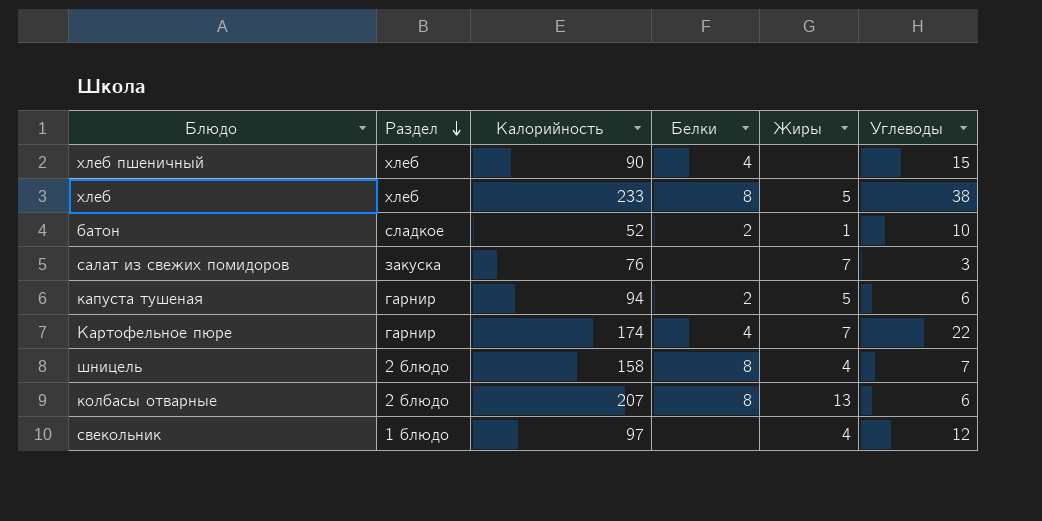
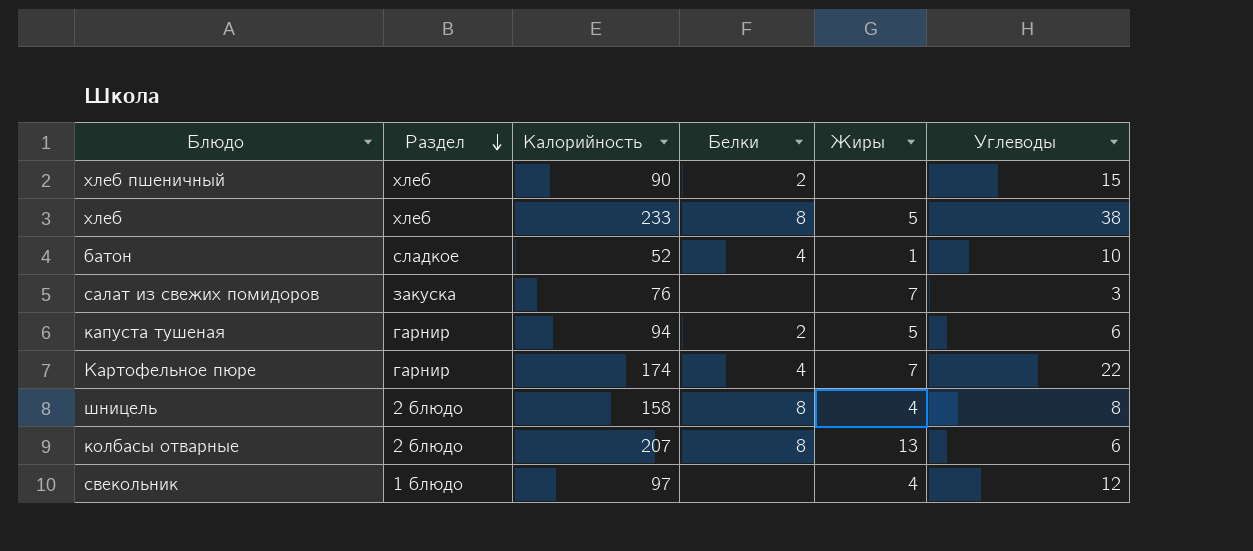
хлеб пшеничный | Белки: 4 -> 2
батон | Белки: 2 -> 4
шницель | Углеводы: 7 -> 8

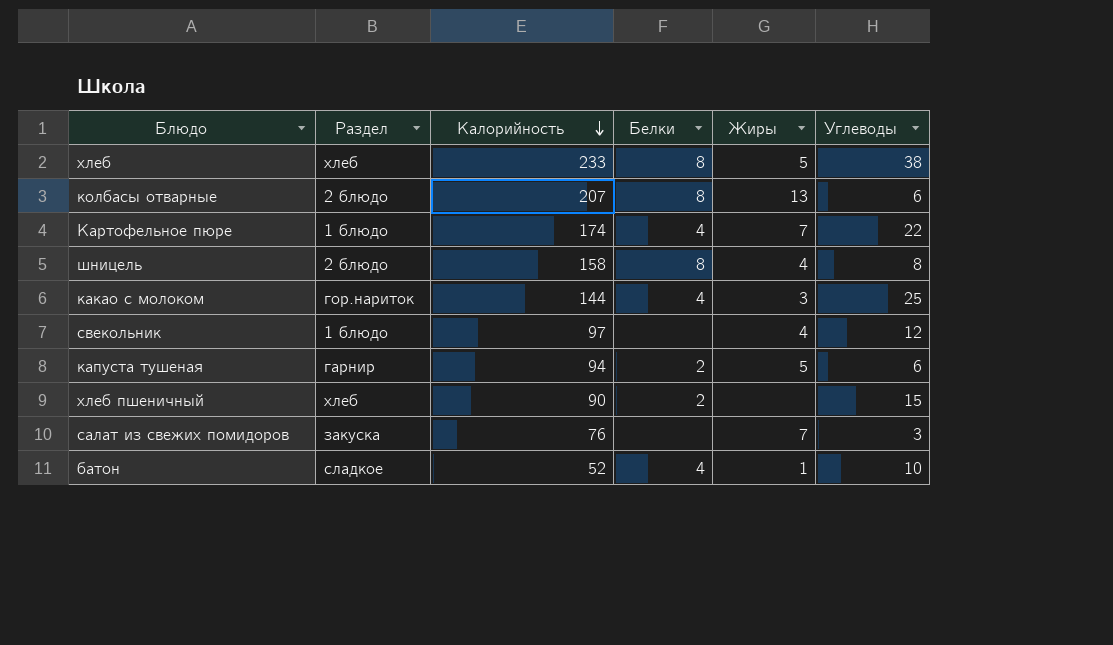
row order: Раздел descending -> Калорийность descending
Картофельное пюре | Раздел: гарнир -> 1 блюдо
row какао с молоком: none -> гор.нариток | 144 | 4 | 3 | 25

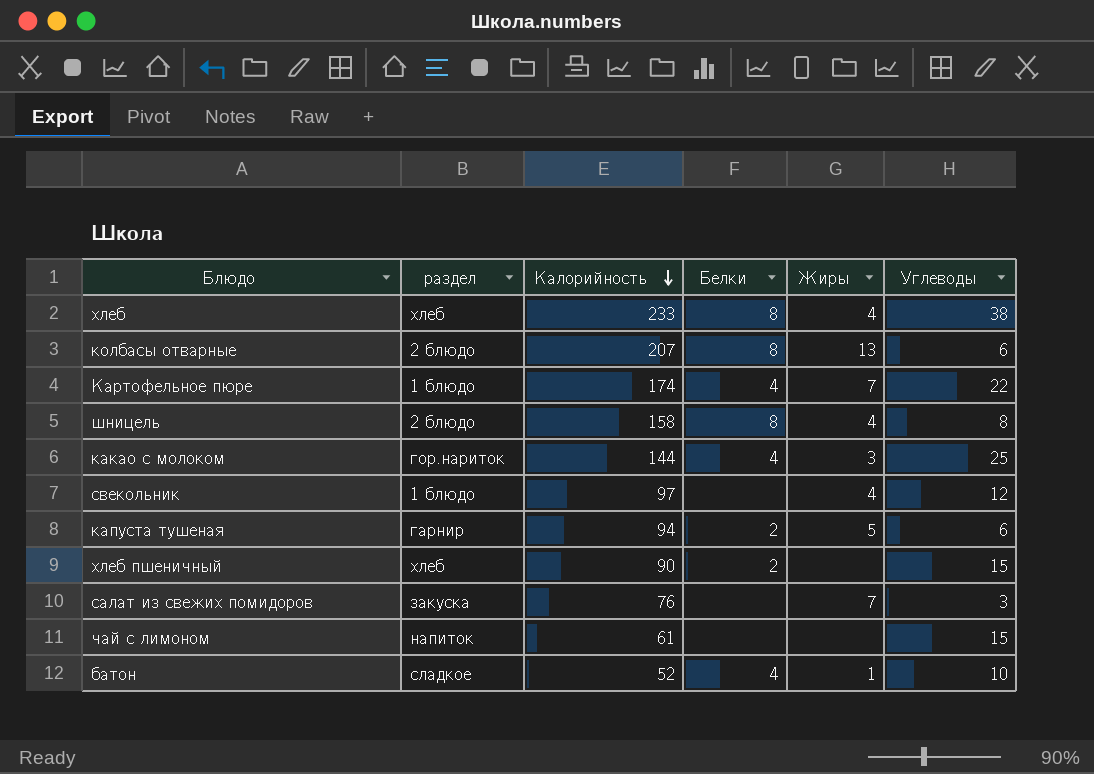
column name: Раздел -> раздел
хлеб | Жиры: 5 -> 4
row чай с лимоном: none -> напиток | 61 | none | none | 15

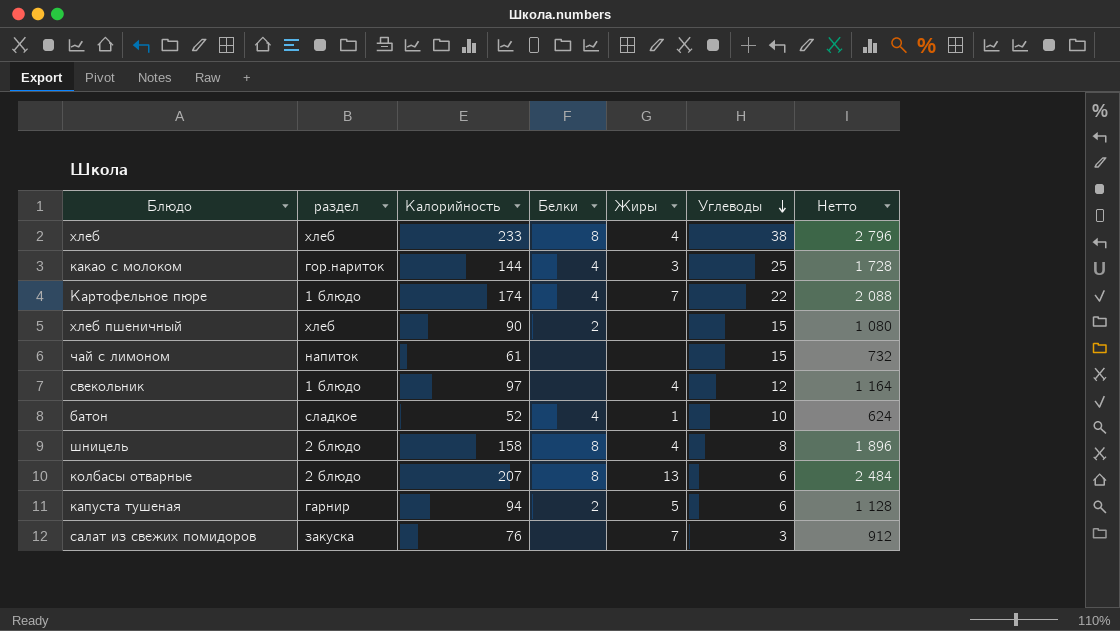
row order: Калорийность descending -> Углеводы descending
column Нетто | formula: none -> [Калорийность] * 12

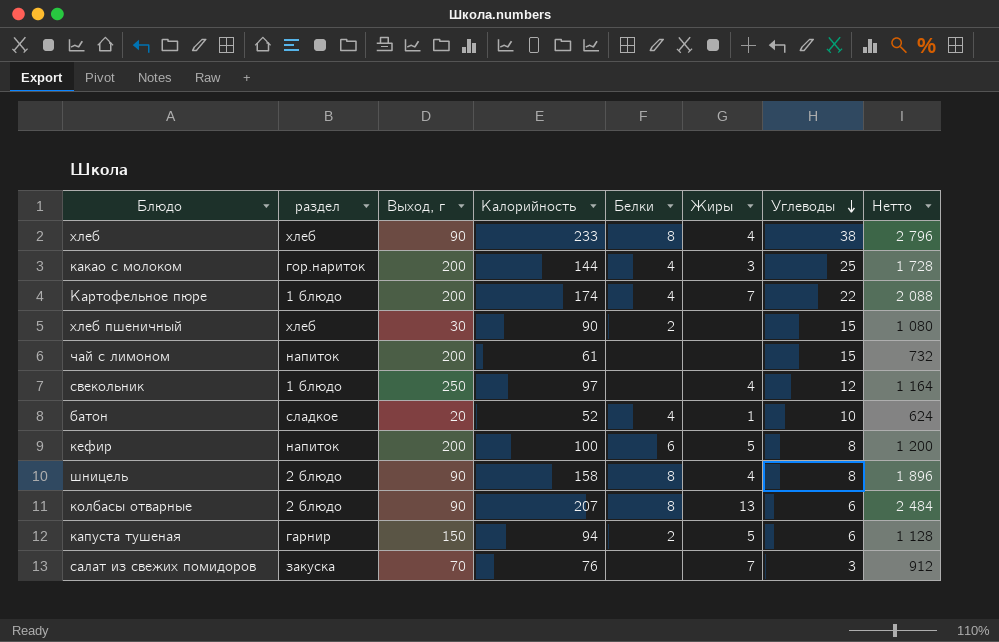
column Выход, г | position: none -> 3
row кефир: none -> напиток | 200 | 100 | 6 | 5 | 8 | 1 200

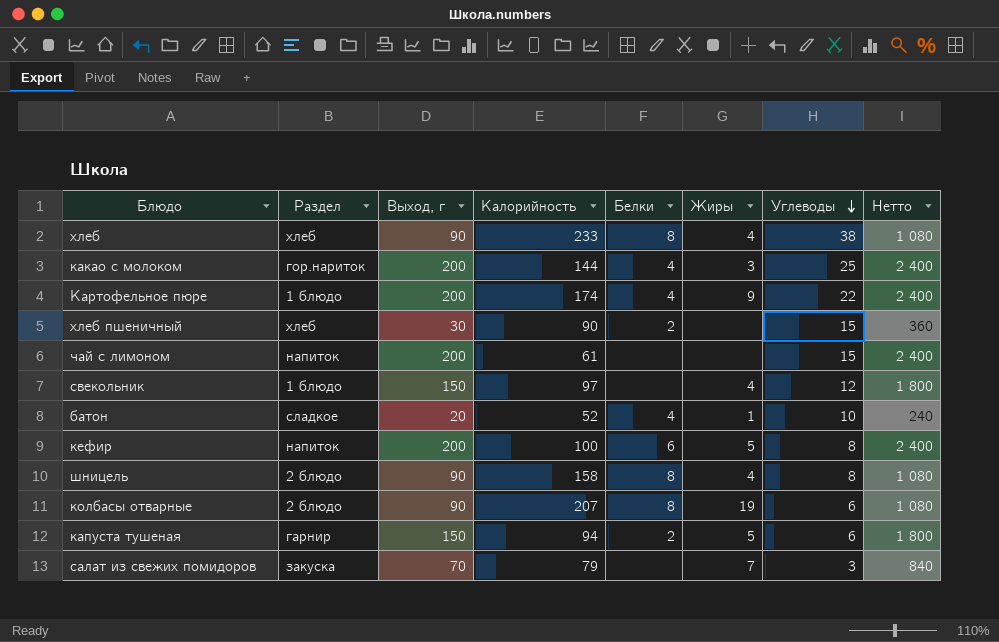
column name: раздел -> Раздел
column Нетто | formula: [Калорийность] * 12 -> [Выход, г] * 12
Картофельное пюре | Жиры: 7 -> 9
свекольник | Выход, г: 250 -> 150
колбасы отварные | Жиры: 13 -> 19
салат из свежих помидоров | Калорийность: 76 -> 79

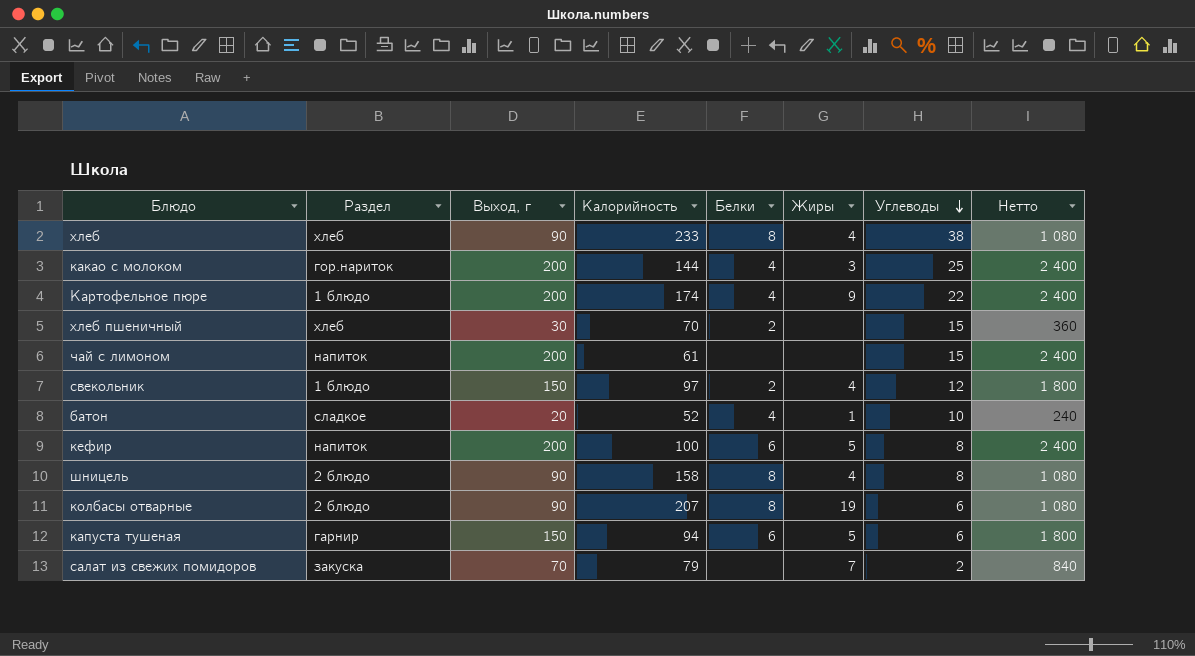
хлеб пшеничный | Калорийность: 90 -> 70
свекольник | Белки: none -> 2
капуста тушеная | Белки: 2 -> 6
салат из свежих помидоров | Углеводы: 3 -> 2

